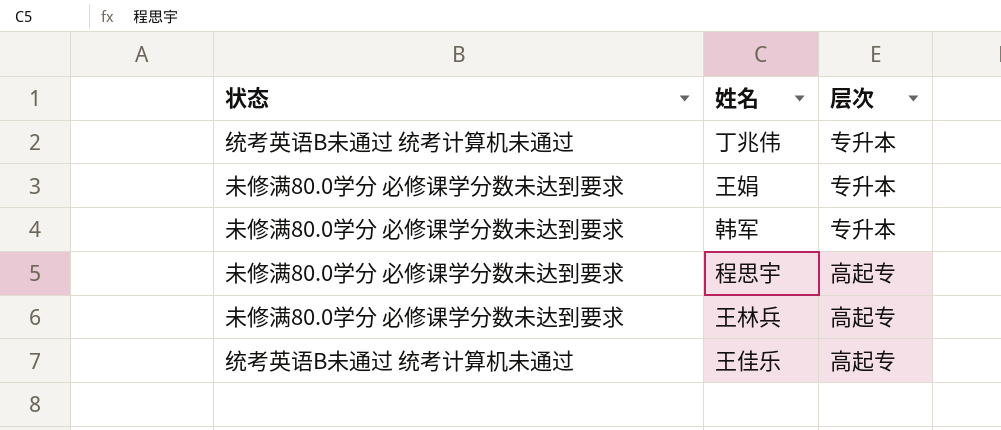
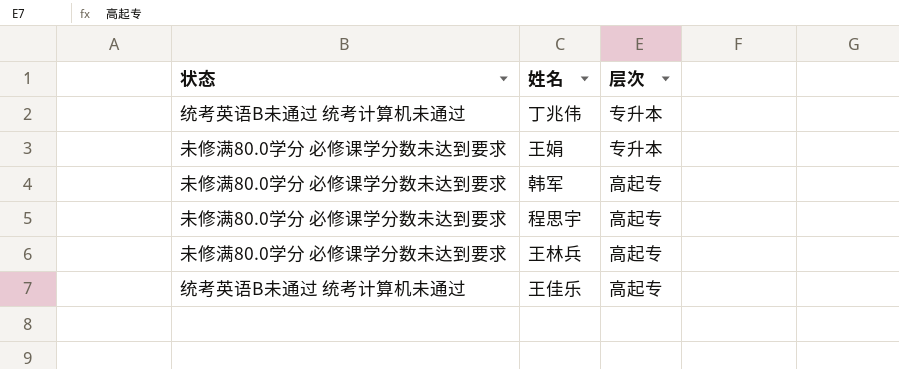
韩军 | 层次: 专升本 -> 高起专

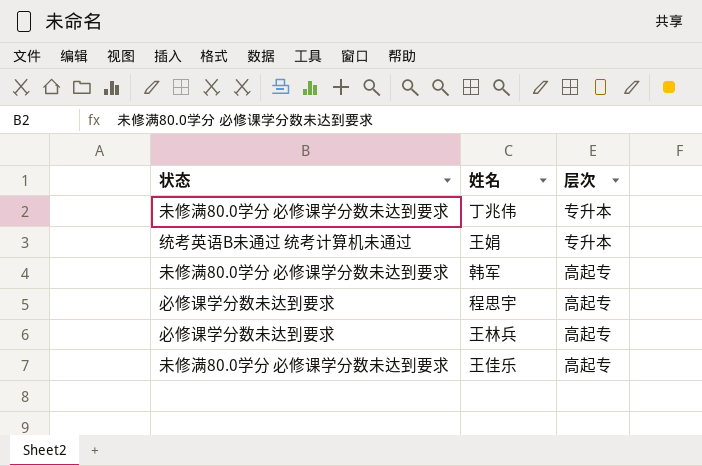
丁兆伟 | 状态: 统考英语B未通过 统考计算机未通过 -> 未修满80.0学分 必修课学分数未达到要求
王娟 | 状态: 未修满80.0学分 必修课学分数未达到要求 -> 统考英语B未通过 统考计算机未通过
程思宇 | 状态: 未修满80.0学分 必修课学分数未达到要求 -> 必修课学分数未达到要求
王林兵 | 状态: 未修满80.0学分 必修课学分数未达到要求 -> 必修课学分数未达到要求
王佳乐 | 状态: 统考英语B未通过 统考计算机未通过 -> 未修满80.0学分 必修课学分数未达到要求

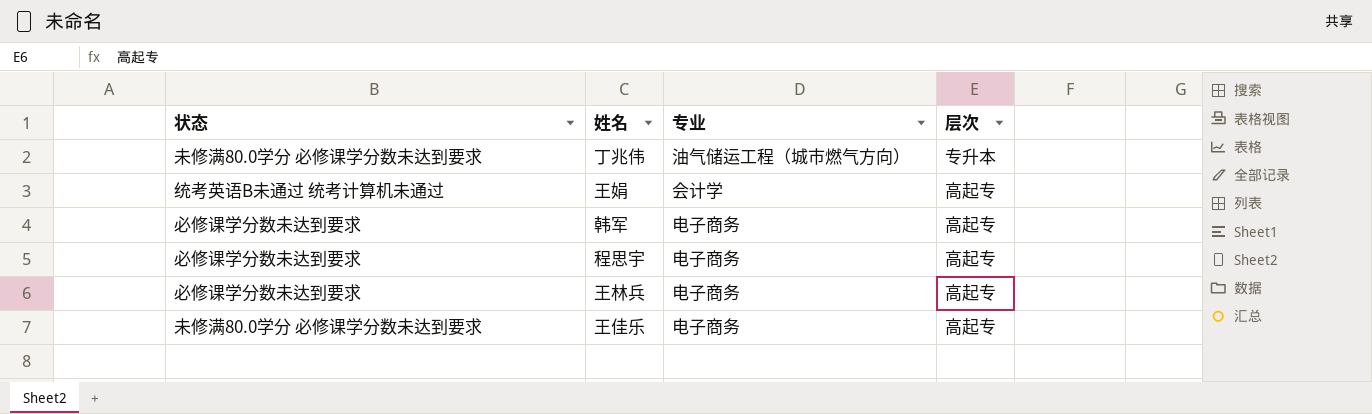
column 专业 | position: none -> 3
王娟 | 层次: 专升本 -> 高起专
韩军 | 状态: 未修满80.0学分 必修课学分数未达到要求 -> 必修课学分数未达到要求

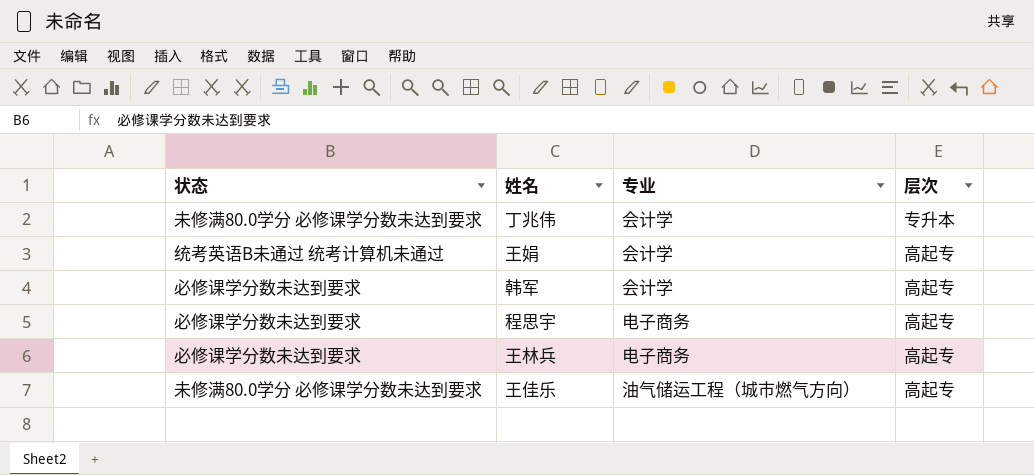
丁兆伟 | 专业: 油气储运工程（城市燃气方向） -> 会计学
韩军 | 专业: 电子商务 -> 会计学
王佳乐 | 专业: 电子商务 -> 油气储运工程（城市燃气方向）

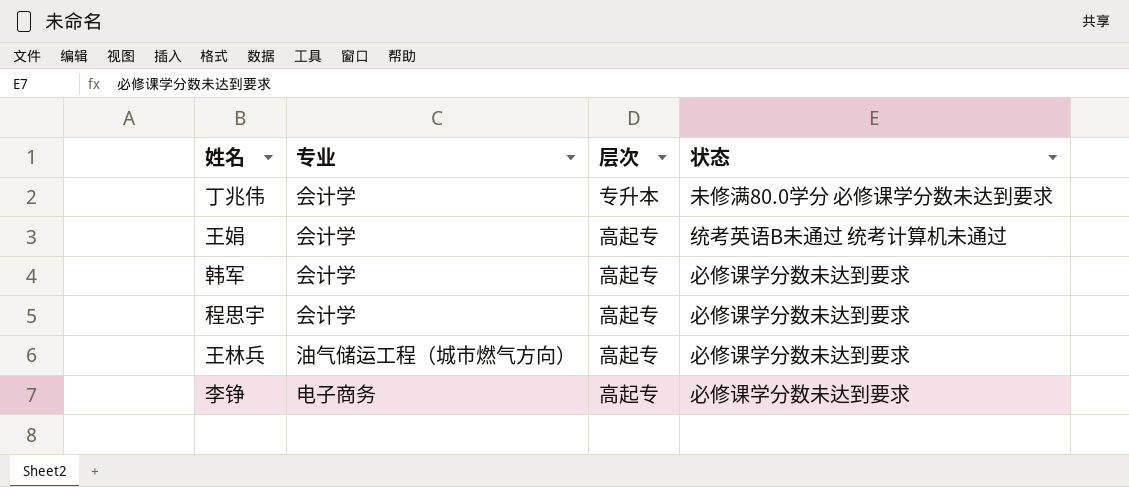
column 状态 | position: 1 -> 4
row 王佳乐: 未修满80.0学分 必修课学分数未达到要求 | 油气储运工程（城市燃气方向） | 高起专 -> none
程思宇 | 专业: 电子商务 -> 会计学
王林兵 | 专业: 电子商务 -> 油气储运工程（城市燃气方向）
row 李铮: none -> 电子商务 | 高起专 | 必修课学分数未达到要求

